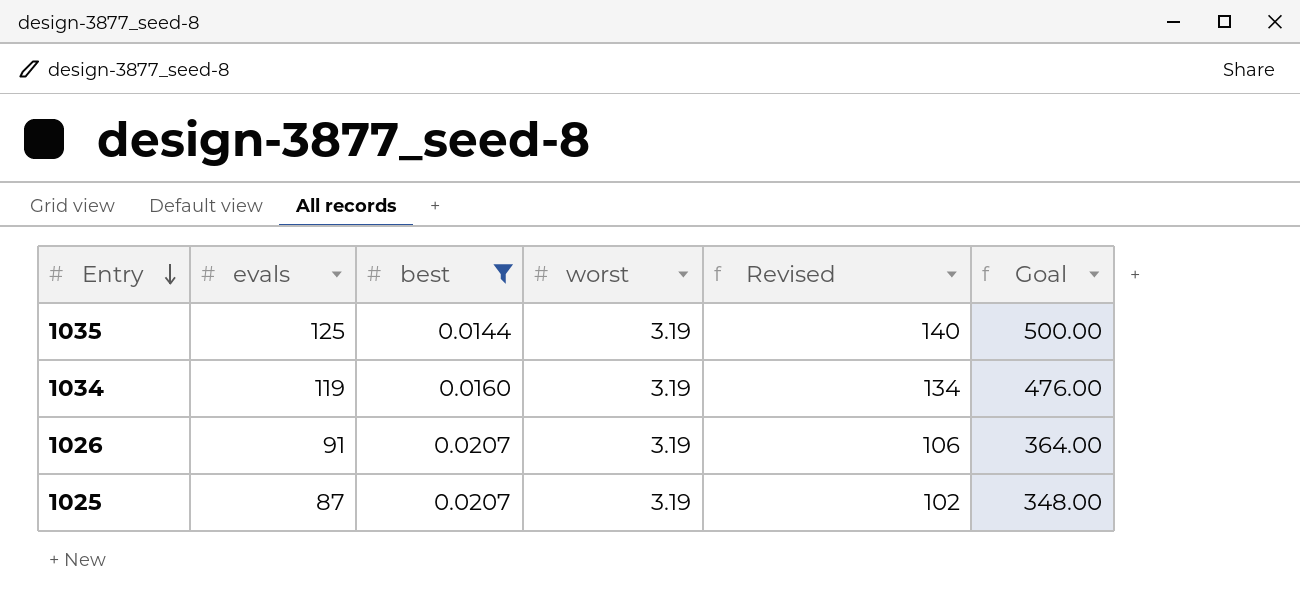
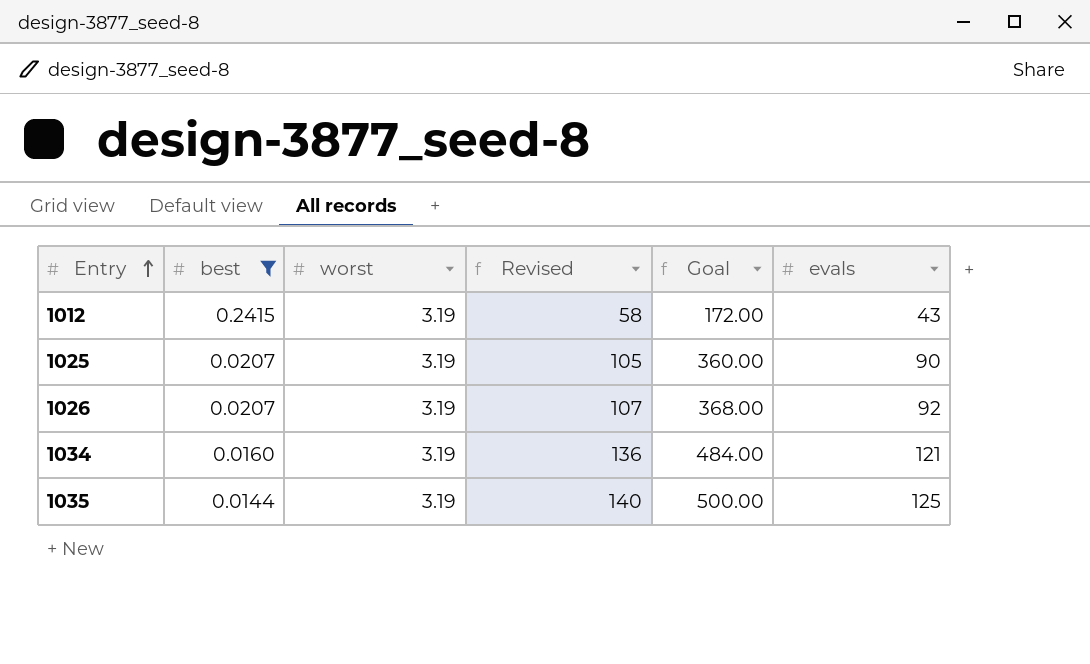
row order: Entry descending -> Entry ascending
column evals | position: 2 -> 6
row 1012: none -> 0.2415 | 3.19 | 58 | 172.00 | 43
1025 | Revised: 102 -> 105
1025 | Goal: 348.00 -> 360.00
1025 | evals: 87 -> 90
1026 | Revised: 106 -> 107
1026 | Goal: 364.00 -> 368.00
1026 | evals: 91 -> 92
1034 | Revised: 134 -> 136
1034 | Goal: 476.00 -> 484.00
1034 | evals: 119 -> 121

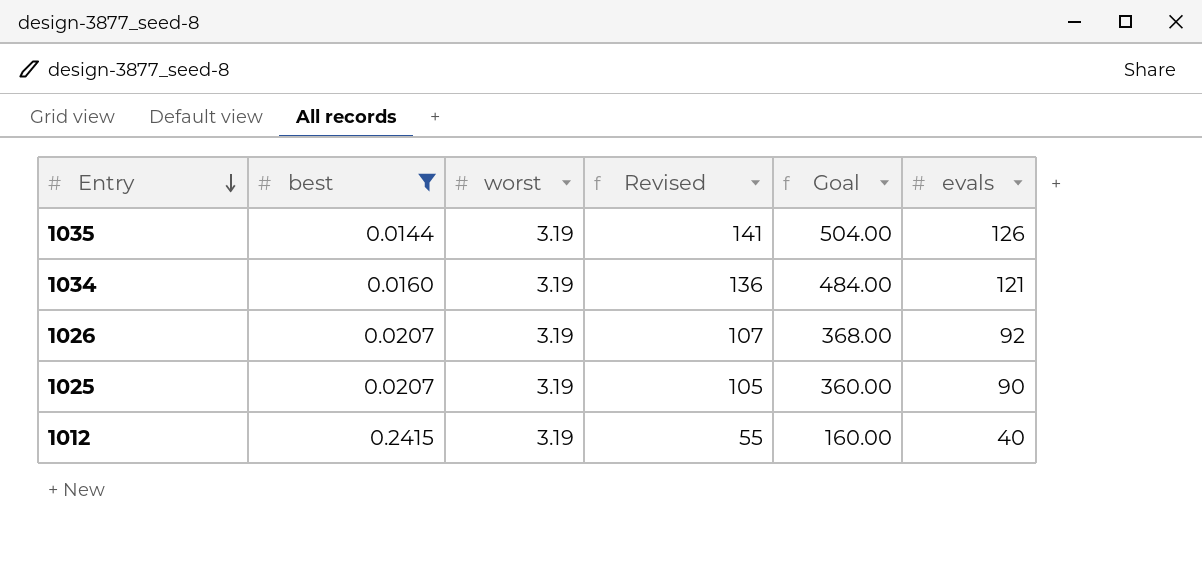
row order: Entry ascending -> Entry descending
1035 | Revised: 140 -> 141
1035 | Goal: 500.00 -> 504.00
1035 | evals: 125 -> 126
1012 | Revised: 58 -> 55
1012 | Goal: 172.00 -> 160.00
1012 | evals: 43 -> 40

